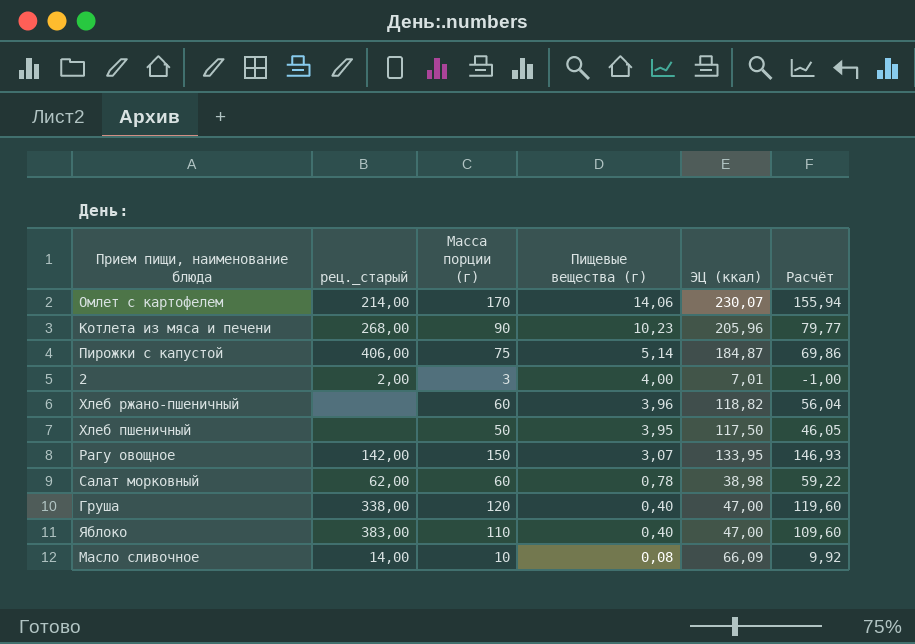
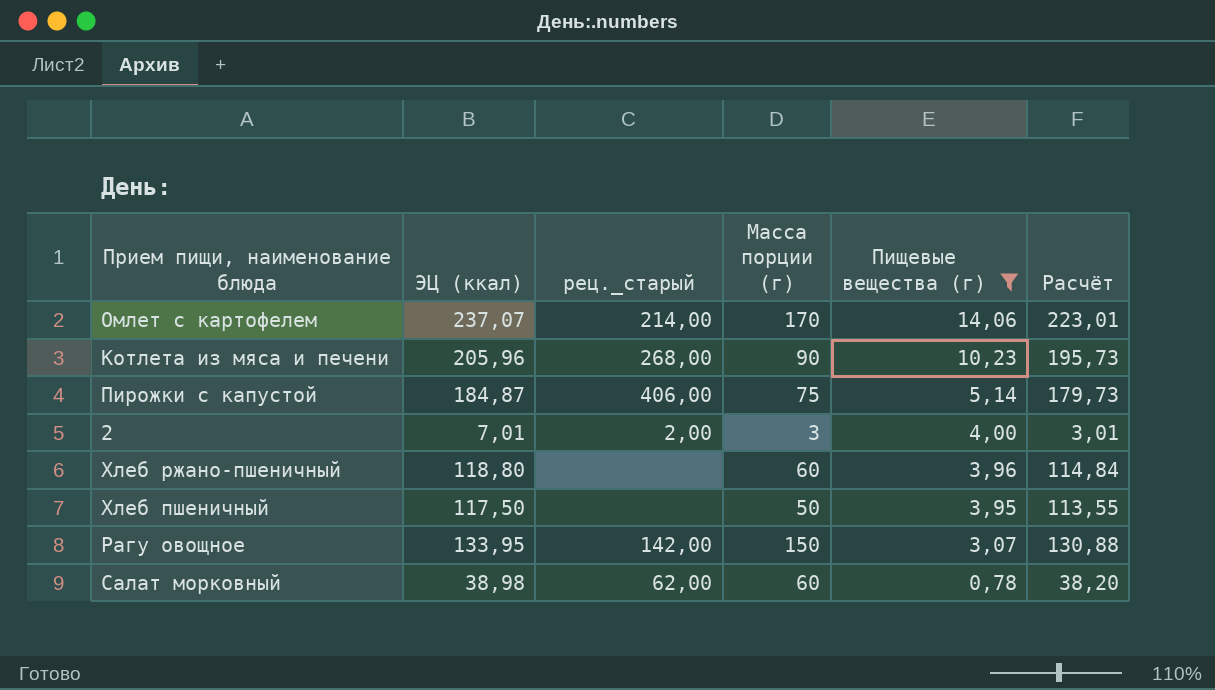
filter: none -> Пищевые вещества (г) >= 0,78
column ЭЦ (ккал) | position: 5 -> 2
column Расчёт | formula: [Масса порции (г)] - [Пищевые вещества (г)] -> [ЭЦ (ккал)] - [Пищевые вещества (г)]
Омлет с картофелем | ЭЦ (ккал): 230,07 -> 237,07
Хлеб ржано-пшеничный | ЭЦ (ккал): 118,82 -> 118,80

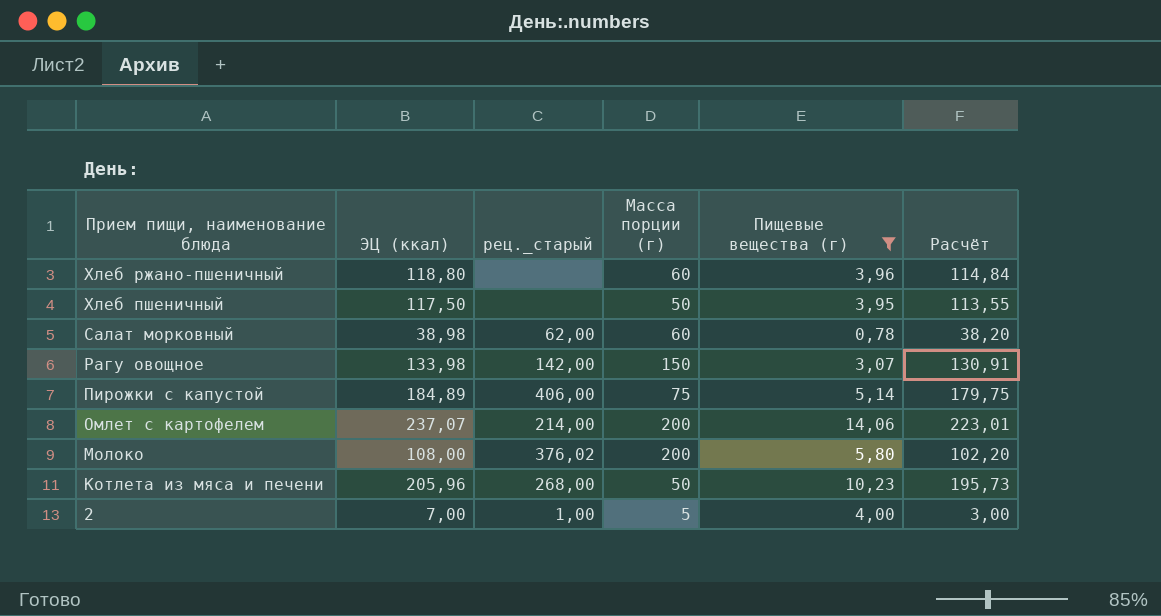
row order: Пищевые вещества (г) descending -> Прием пищи, наименование блюда descending
Рагу овощное | ЭЦ (ккал): 133,95 -> 133,98
Рагу овощное | Расчёт: 130,88 -> 130,91
Пирожки с капустой | ЭЦ (ккал): 184,87 -> 184,89
Пирожки с капустой | Расчёт: 179,73 -> 179,75
Омлет с картофелем | Масса порции (г): 170 -> 200
row Молоко: none -> 108,00 | 376,02 | 200 | 5,80 | 102,20
Котлета из мяса и печени | Масса порции (г): 90 -> 50
2 | ЭЦ (ккал): 7,01 -> 7,00
2 | рец._старый: 2,00 -> 1,00
2 | Масса порции (г): 3 -> 5
2 | Расчёт: 3,01 -> 3,00

